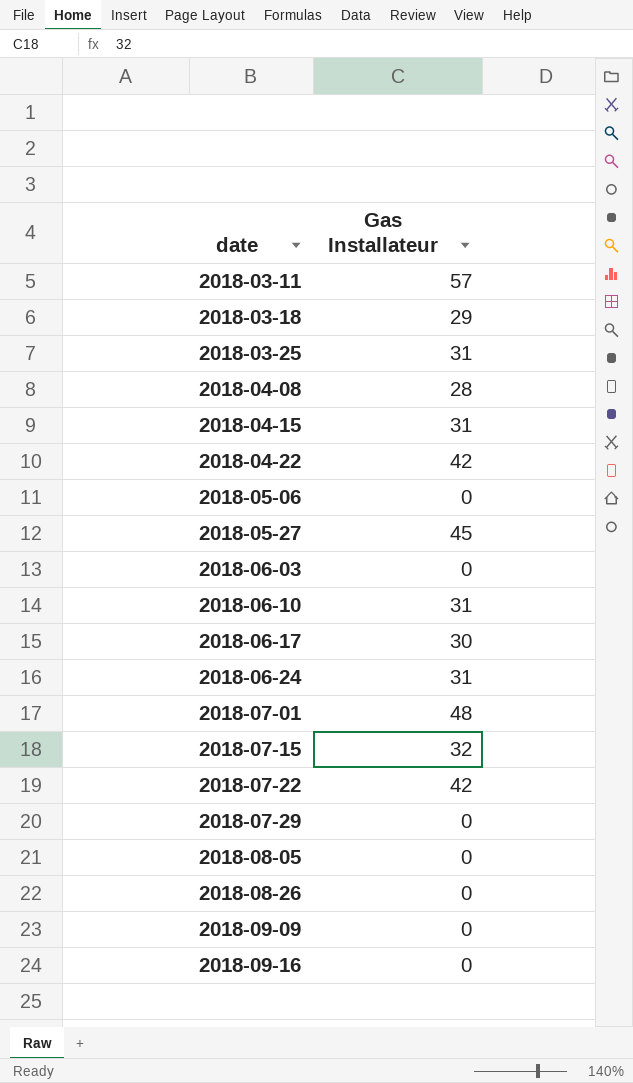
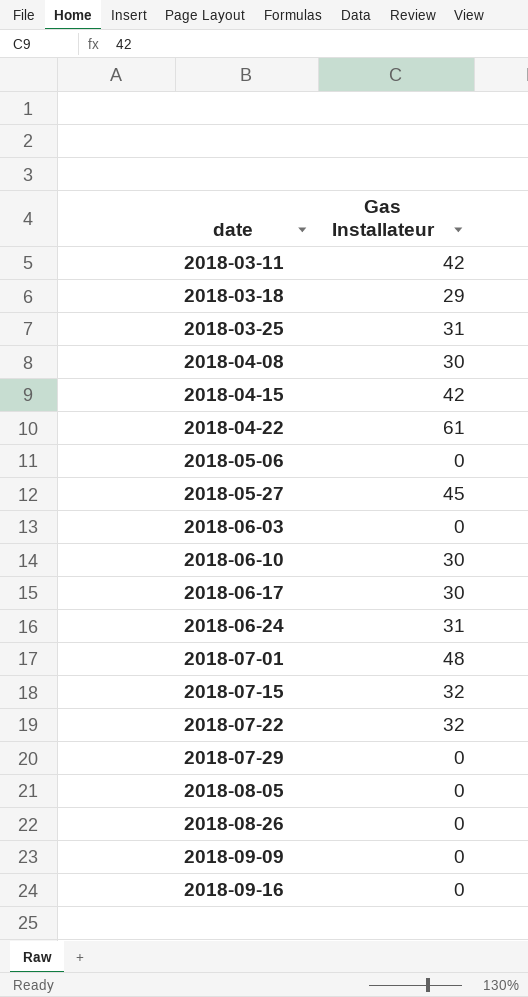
2018-03-11 | Gas Installateur: 57 -> 42
2018-04-08 | Gas Installateur: 28 -> 30
2018-04-15 | Gas Installateur: 31 -> 42
2018-04-22 | Gas Installateur: 42 -> 61
2018-06-10 | Gas Installateur: 31 -> 30
2018-07-22 | Gas Installateur: 42 -> 32

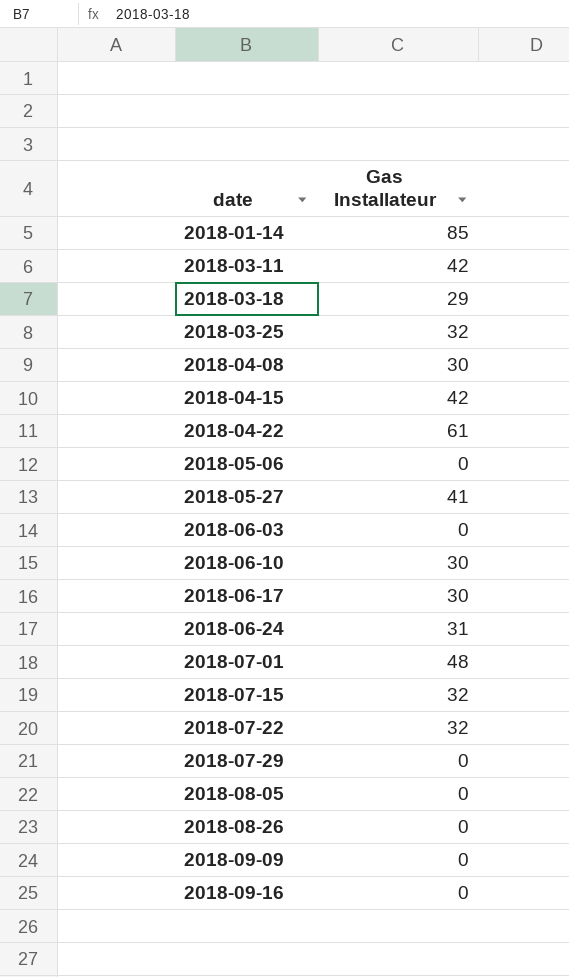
row 2018-01-14: none -> 85
2018-03-25 | Gas Installateur: 31 -> 32
2018-05-27 | Gas Installateur: 45 -> 41

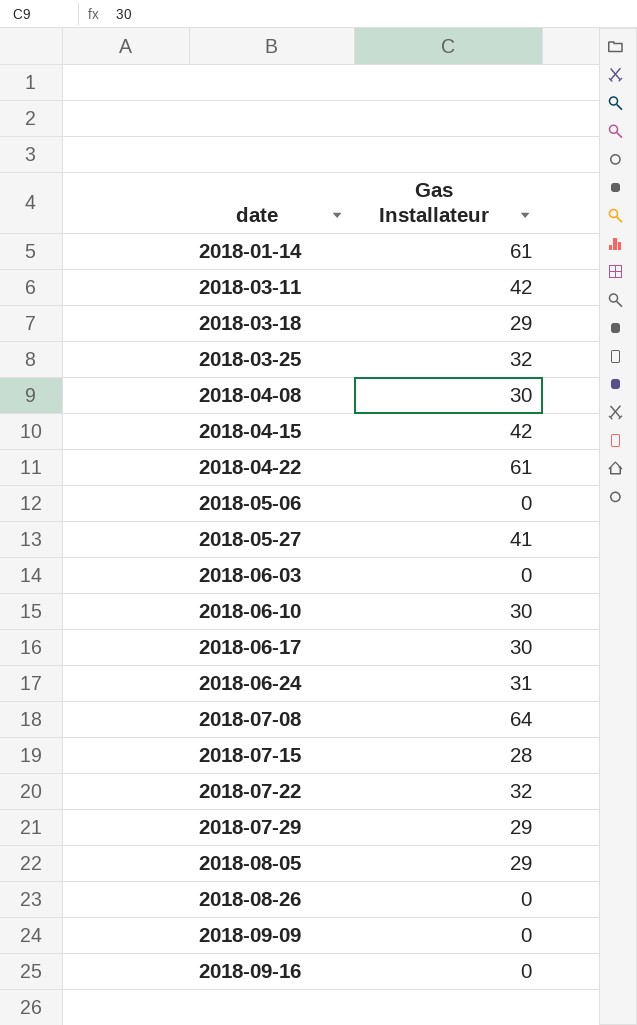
row 2018-07-01: 48 -> none
2018-01-14 | Gas Installateur: 85 -> 61
row 2018-07-08: none -> 64
2018-07-15 | Gas Installateur: 32 -> 28
2018-07-29 | Gas Installateur: 0 -> 29
2018-08-05 | Gas Installateur: 0 -> 29

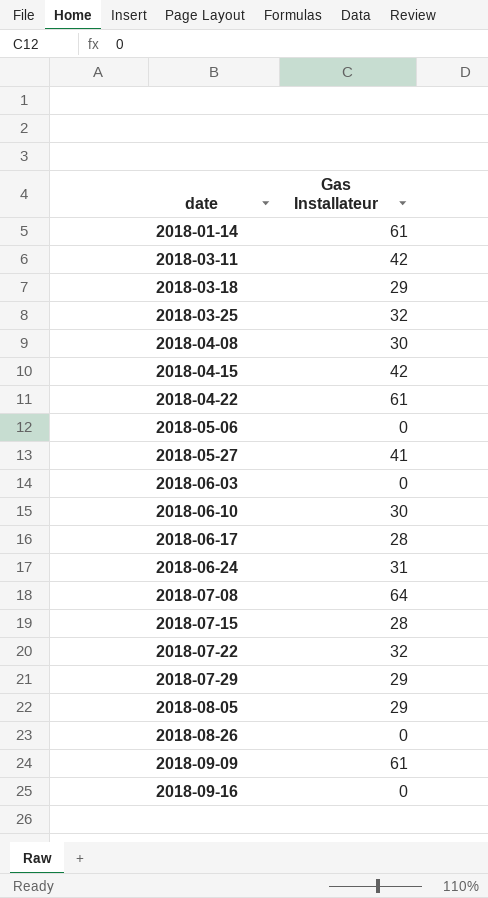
2018-06-17 | Gas Installateur: 30 -> 28
2018-09-09 | Gas Installateur: 0 -> 61

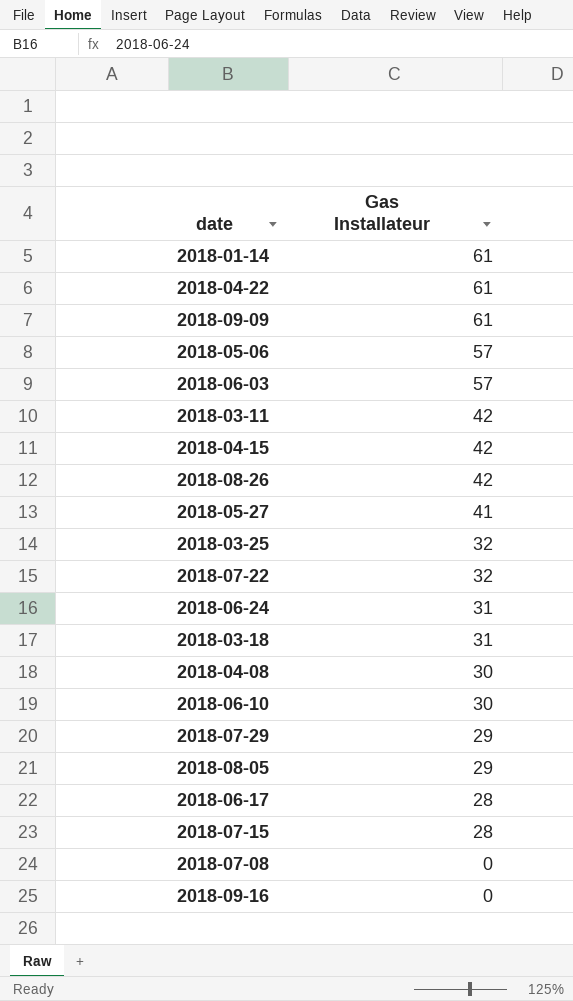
row order: date ascending -> Gas Installateur descending
2018-05-06 | Gas Installateur: 0 -> 57
2018-06-03 | Gas Installateur: 0 -> 57
2018-08-26 | Gas Installateur: 0 -> 42
2018-03-18 | Gas Installateur: 29 -> 31
2018-07-08 | Gas Installateur: 64 -> 0

